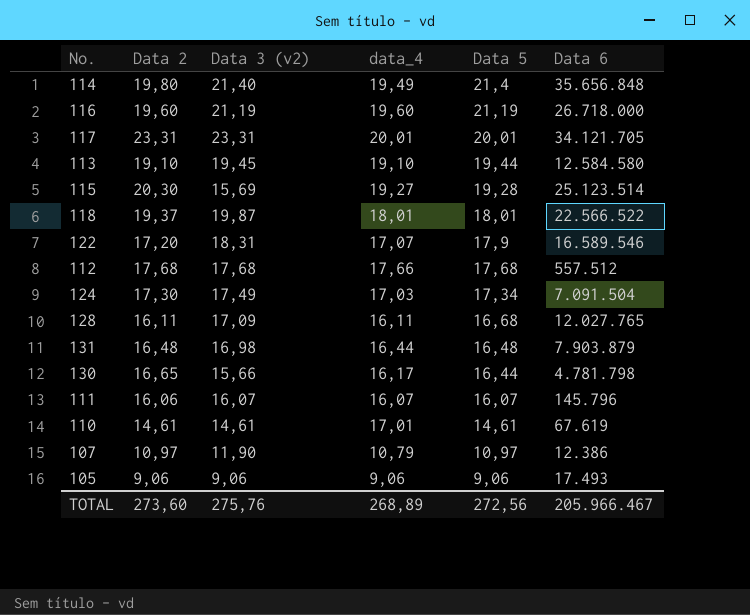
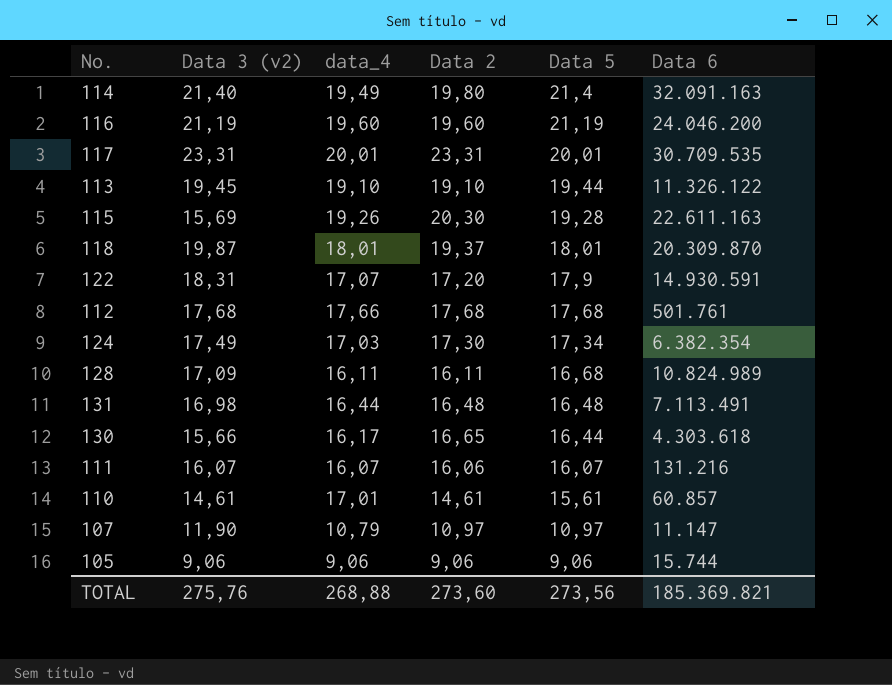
column Data 2 | position: 2 -> 4
114 | Data 6: 35.656.848 -> 32.091.163
116 | Data 6: 26.718.000 -> 24.046.200
117 | Data 6: 34.121.705 -> 30.709.535
113 | Data 6: 12.584.580 -> 11.326.122
115 | data_4: 19,27 -> 19,26
115 | Data 6: 25.123.514 -> 22.611.163
118 | Data 6: 22.566.522 -> 20.309.870
122 | Data 6: 16.589.546 -> 14.930.591
112 | Data 6: 557.512 -> 501.761
124 | Data 6: 7.091.504 -> 6.382.354
128 | Data 6: 12.027.765 -> 10.824.989
131 | Data 6: 7.903.879 -> 7.113.491
130 | Data 6: 4.781.798 -> 4.303.618
111 | Data 6: 145.796 -> 131.216
110 | Data 5: 14,61 -> 15,61
110 | Data 6: 67.619 -> 60.857
107 | Data 6: 12.386 -> 11.147
105 | Data 6: 17.493 -> 15.744
TOTAL | data_4: 268,89 -> 268,88
TOTAL | Data 5: 272,56 -> 273,56
TOTAL | Data 6: 205.966.467 -> 185.369.821

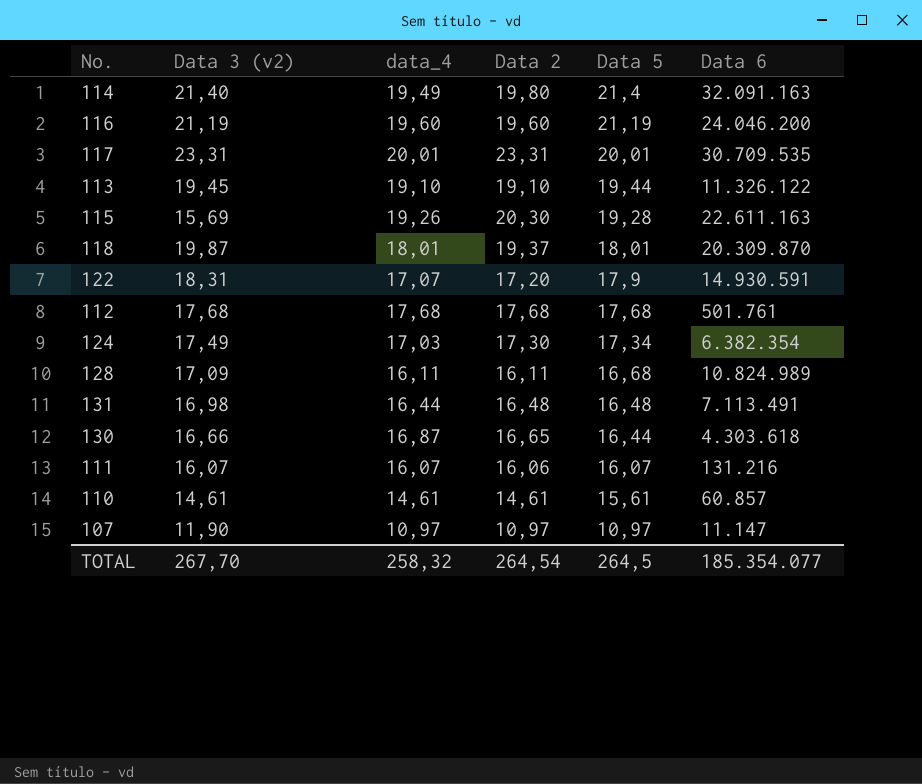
row 105: 9,06 | 9,06 | 9,06 | 9,06 | 15.744 -> none
112 | data_4: 17,66 -> 17,68
130 | Data 3 (v2): 15,66 -> 16,66
130 | data_4: 16,17 -> 16,87
110 | data_4: 17,01 -> 14,61
107 | data_4: 10,79 -> 10,97
TOTAL | Data 3 (v2): 275,76 -> 267,70
TOTAL | data_4: 268,88 -> 258,32
TOTAL | Data 2: 273,60 -> 264,54
TOTAL | Data 5: 273,56 -> 264,5
TOTAL | Data 6: 185.369.821 -> 185.354.077

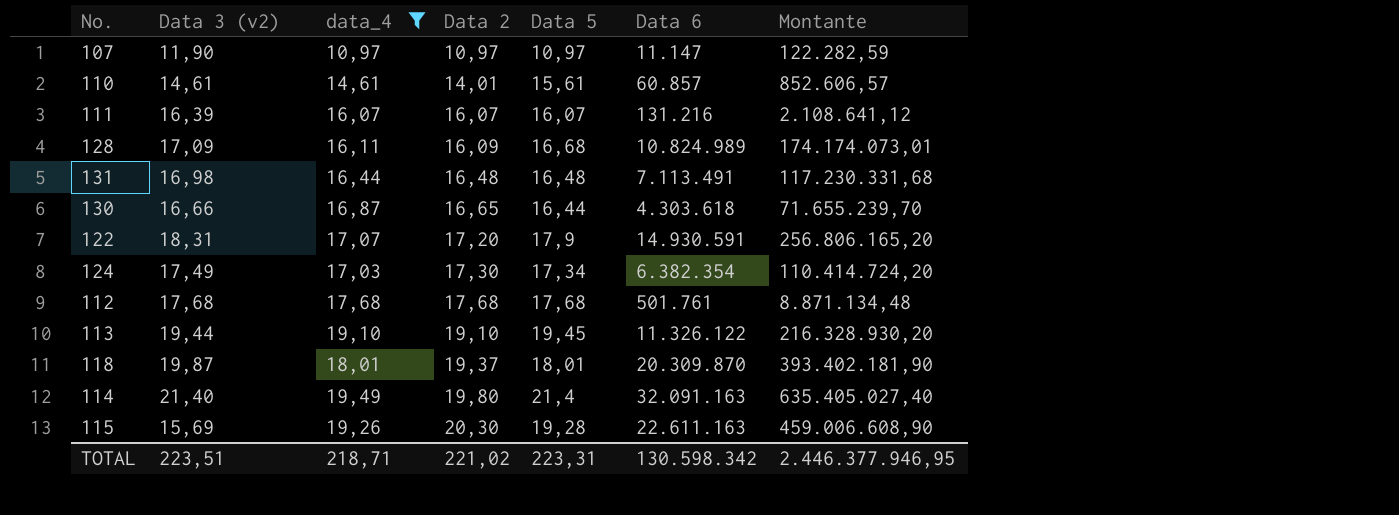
filter: none -> data_4 <= 19,49
row order: Data 5 descending -> Data 2 ascending
column Montante | formula: none -> [Data 2] * [Data 6]
110 | Data 2: 14,61 -> 14,01
111 | Data 3 (v2): 16,07 -> 16,39
111 | Data 2: 16,06 -> 16,07
128 | Data 2: 16,11 -> 16,09
113 | Data 3 (v2): 19,45 -> 19,44
113 | Data 5: 19,44 -> 19,45
TOTAL | Data 3 (v2): 267,70 -> 223,51
TOTAL | data_4: 258,32 -> 218,71
TOTAL | Data 2: 264,54 -> 221,02
TOTAL | Data 5: 264,5 -> 223,31
TOTAL | Data 6: 185.354.077 -> 130.598.342

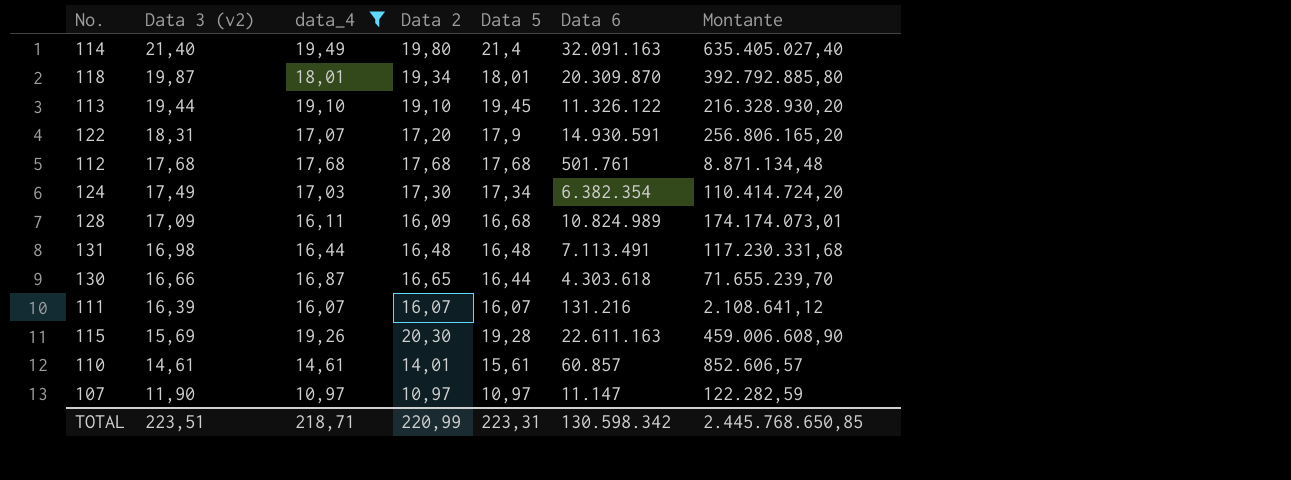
row order: Data 2 ascending -> Data 3 (v2) descending
118 | Data 2: 19,37 -> 19,34
118 | Montante: 393.402.181,90 -> 392.792.885,80
TOTAL | Data 2: 221,02 -> 220,99
TOTAL | Montante: 2.446.377.946,95 -> 2.445.768.650,85

